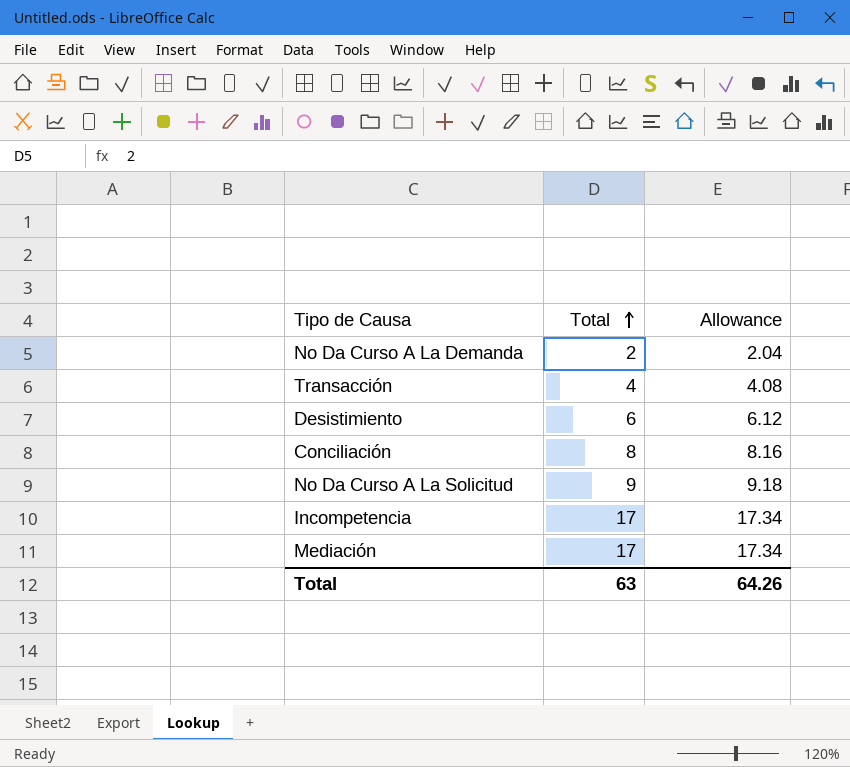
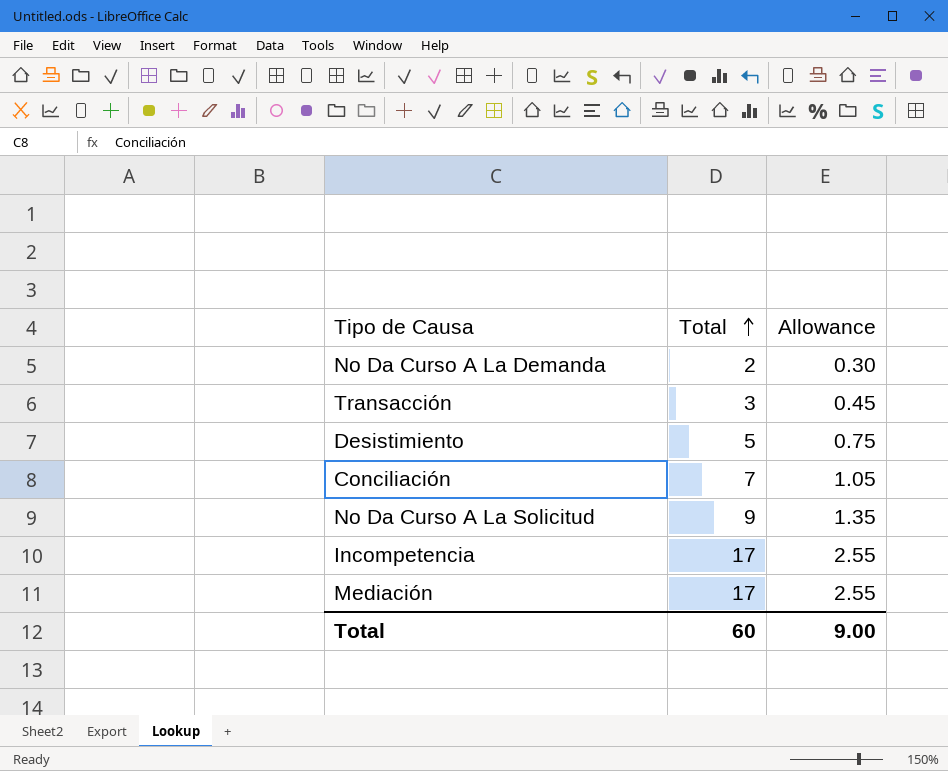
column Allowance | formula: [Total] * 1.02 -> [Total] * 0.15
Transacción | Total: 4 -> 3
Desistimiento | Total: 6 -> 5
Conciliación | Total: 8 -> 7
Total | Total: 63 -> 60
Total | Allowance: 64.26 -> 9.00

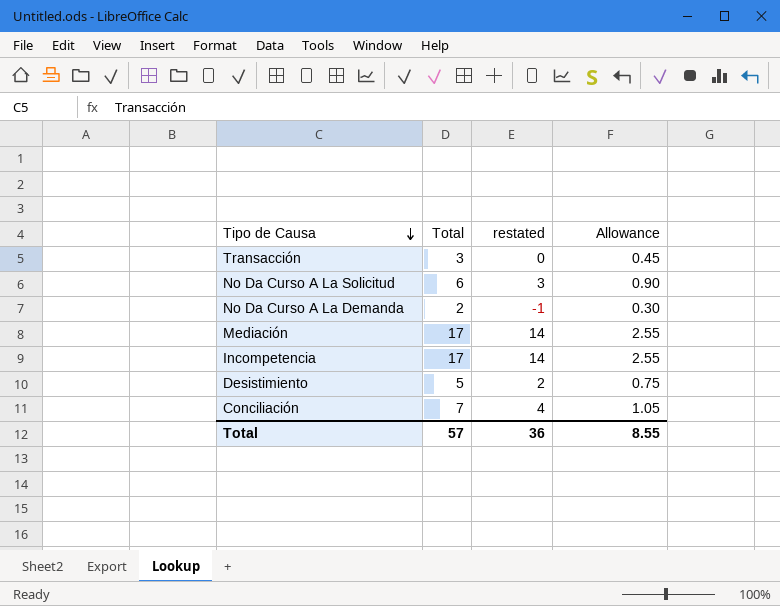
row order: Total ascending -> Tipo de Causa descending
column restated | formula: none -> [Total] - 3
No Da Curso A La Solicitud | Total: 9 -> 6
No Da Curso A La Solicitud | Allowance: 1.35 -> 0.90
Total | Total: 60 -> 57
Total | Allowance: 9.00 -> 8.55

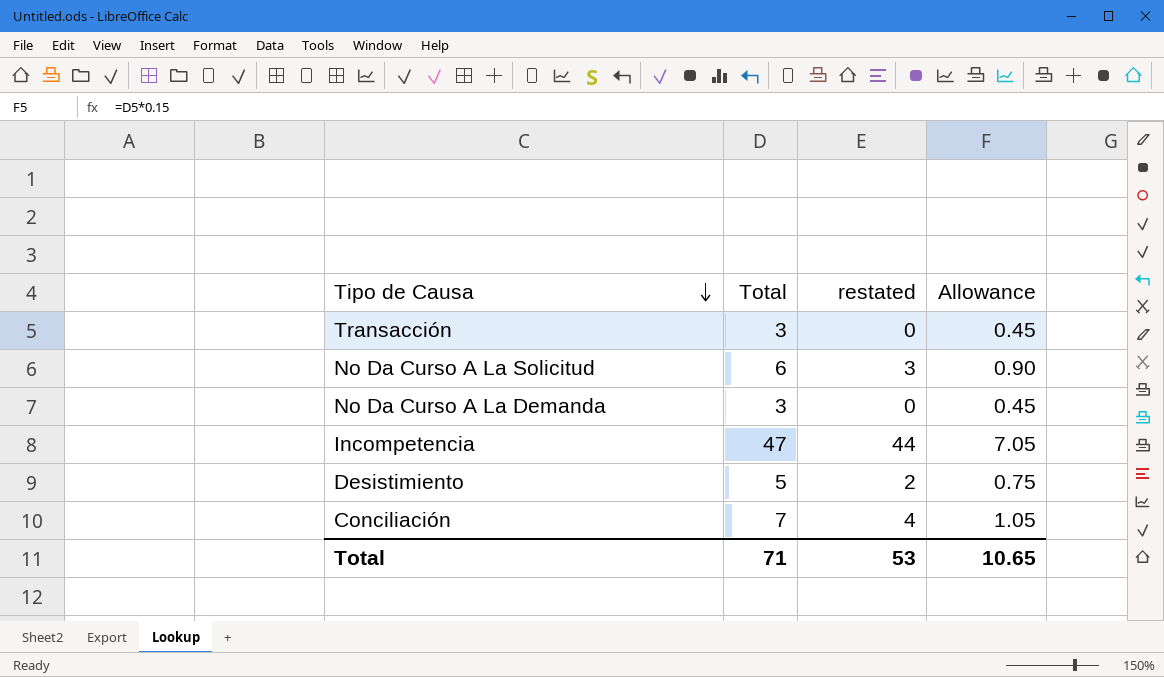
row Mediación: 17 | 14 | 2.55 -> none
No Da Curso A La Demanda | Total: 2 -> 3
No Da Curso A La Demanda | restated: -1 -> 0
No Da Curso A La Demanda | Allowance: 0.30 -> 0.45
Incompetencia | Total: 17 -> 47
Incompetencia | restated: 14 -> 44
Incompetencia | Allowance: 2.55 -> 7.05
Total | Total: 57 -> 71
Total | restated: 36 -> 53
Total | Allowance: 8.55 -> 10.65

